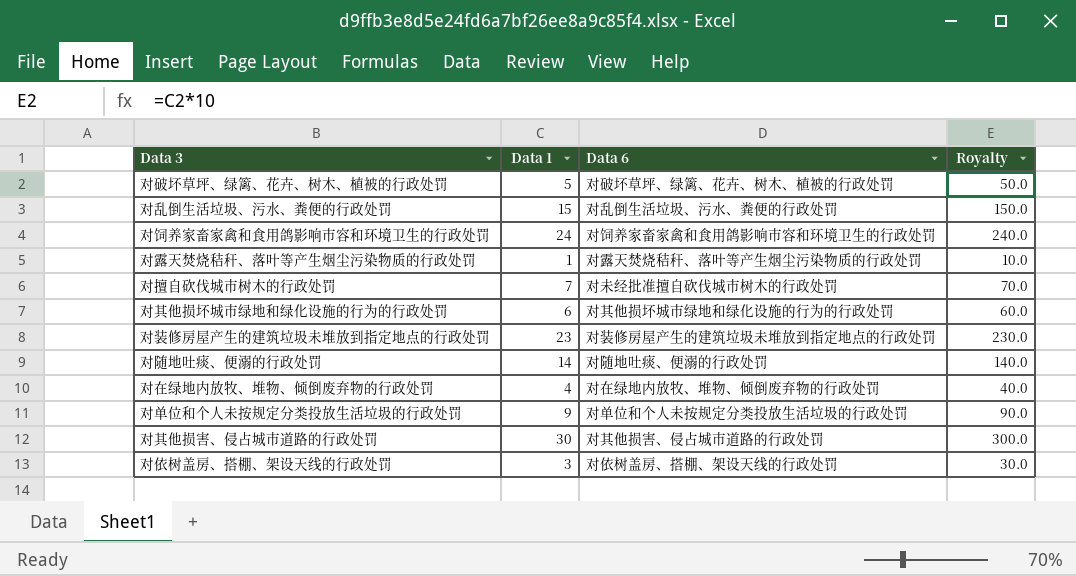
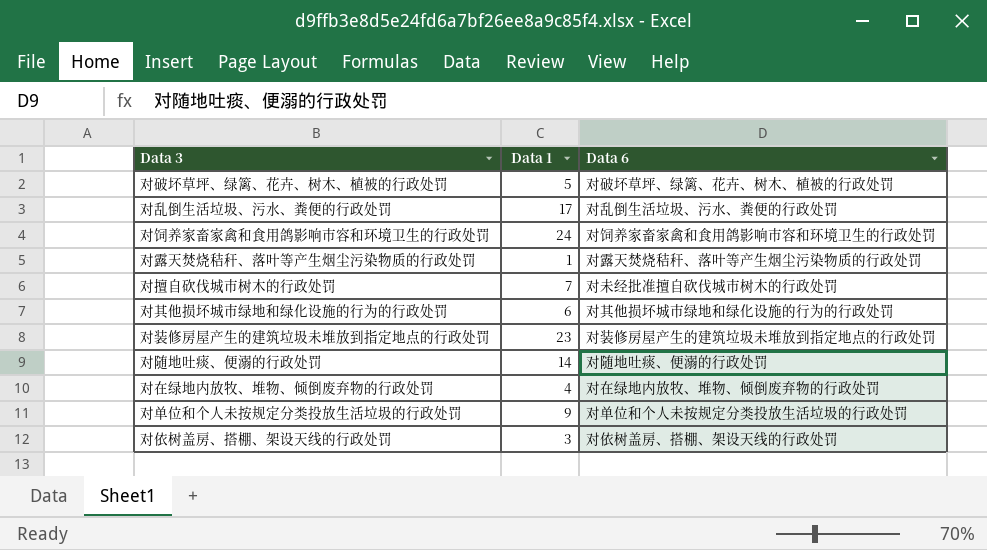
column Royalty | formula: [Data 1] * 10 -> none
row 对其他损害、侵占城市道路的行政处罚: 30 | 对其他损害、侵占城市道路的行政处罚 | 300.0 -> none
对乱倒生活垃圾、污水、粪便的行政处罚 | Data 1: 15 -> 17

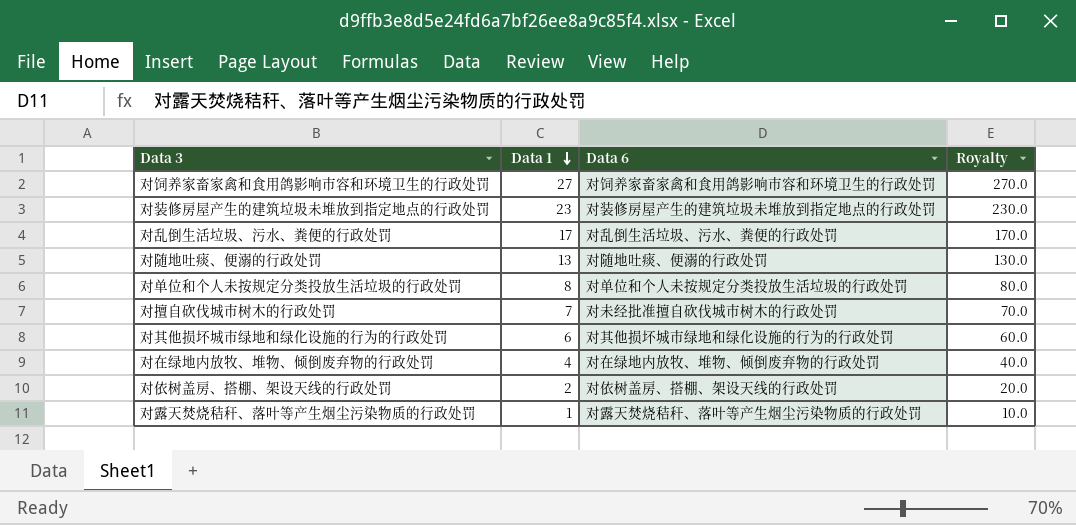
row order: none -> Data 1 descending
column Royalty | formula: none -> [Data 1] * 10
row 对破坏草坪、绿篱、花卉、树木、植被的行政处罚: 5 | 对破坏草坪、绿篱、花卉、树木、植被的行政处罚 -> none
对饲养家畜家禽和食用鸽影响市容和环境卫生的行政处罚 | Data 1: 24 -> 27
对随地吐痰、便溺的行政处罚 | Data 1: 14 -> 13
对单位和个人未按规定分类投放生活垃圾的行政处罚 | Data 1: 9 -> 8
对依树盖房、搭棚、架设天线的行政处罚 | Data 1: 3 -> 2

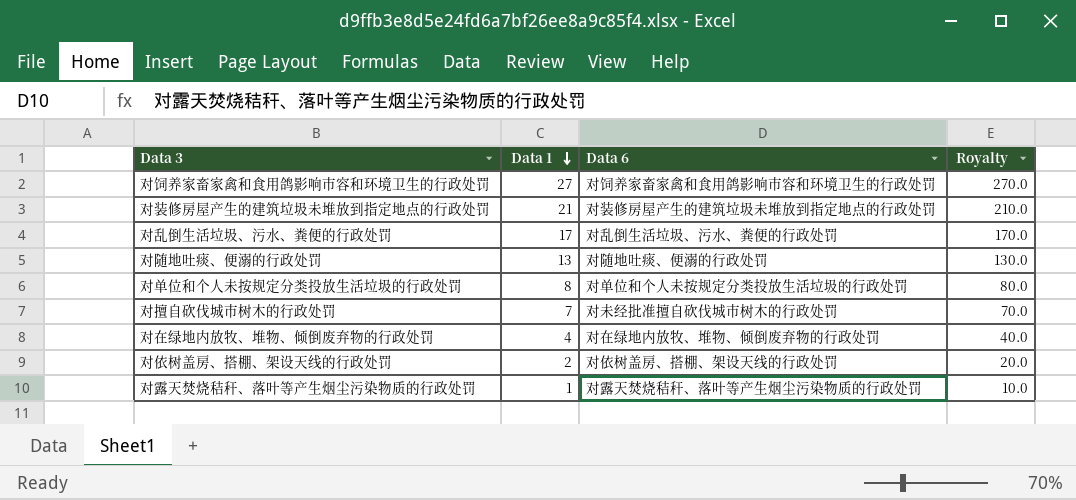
row 对其他损坏城市绿地和绿化设施的行为的行政处罚: 6 | 对其他损坏城市绿地和绿化设施的行为的行政处罚 | 60.0 -> none
对装修房屋产生的建筑垃圾未堆放到指定地点的行政处罚 | Data 1: 23 -> 21
对装修房屋产生的建筑垃圾未堆放到指定地点的行政处罚 | Royalty: 230.0 -> 210.0

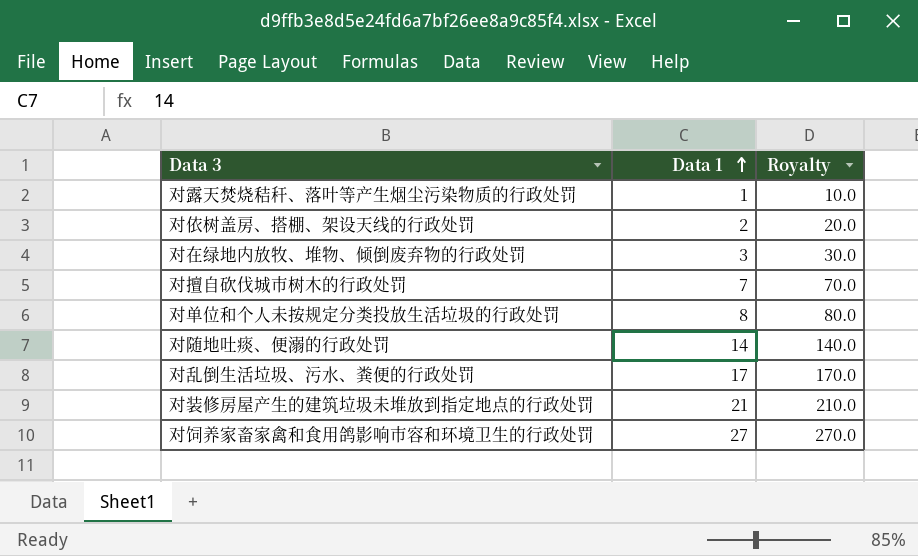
row order: Data 1 descending -> Data 1 ascending
column Data 6 | position: 3 -> none
对在绿地内放牧、堆物、倾倒废弃物的行政处罚 | Data 1: 4 -> 3
对在绿地内放牧、堆物、倾倒废弃物的行政处罚 | Royalty: 40.0 -> 30.0
对随地吐痰、便溺的行政处罚 | Data 1: 13 -> 14
对随地吐痰、便溺的行政处罚 | Royalty: 130.0 -> 140.0

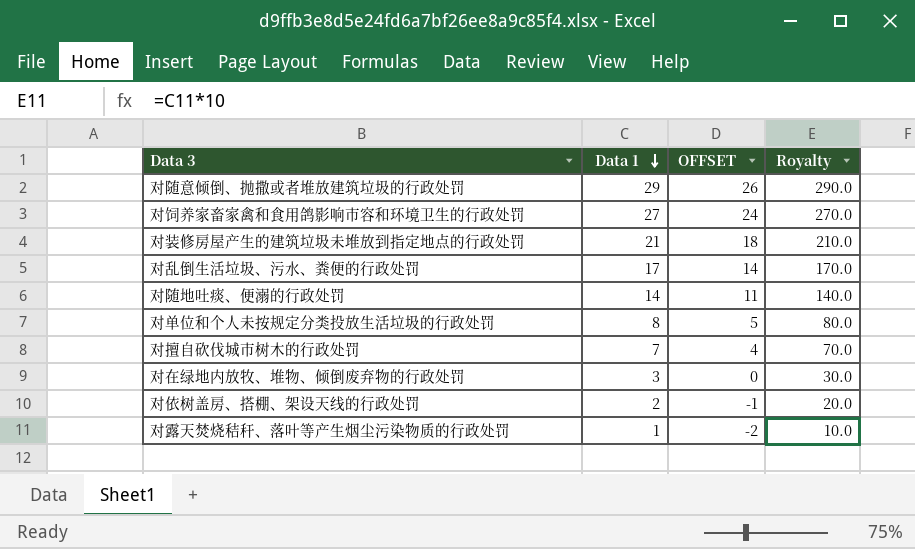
row order: Data 1 ascending -> Data 1 descending
column OFFSET | formula: none -> [Data 1] - 3
row 对随意倾倒、抛撒或者堆放建筑垃圾的行政处罚: none -> 29 | 26 | 290.0

